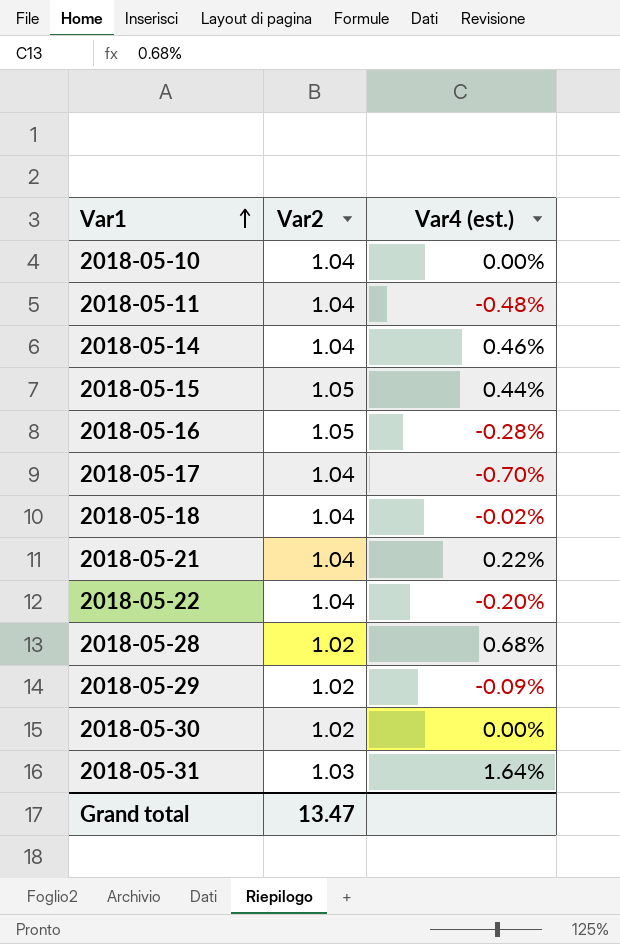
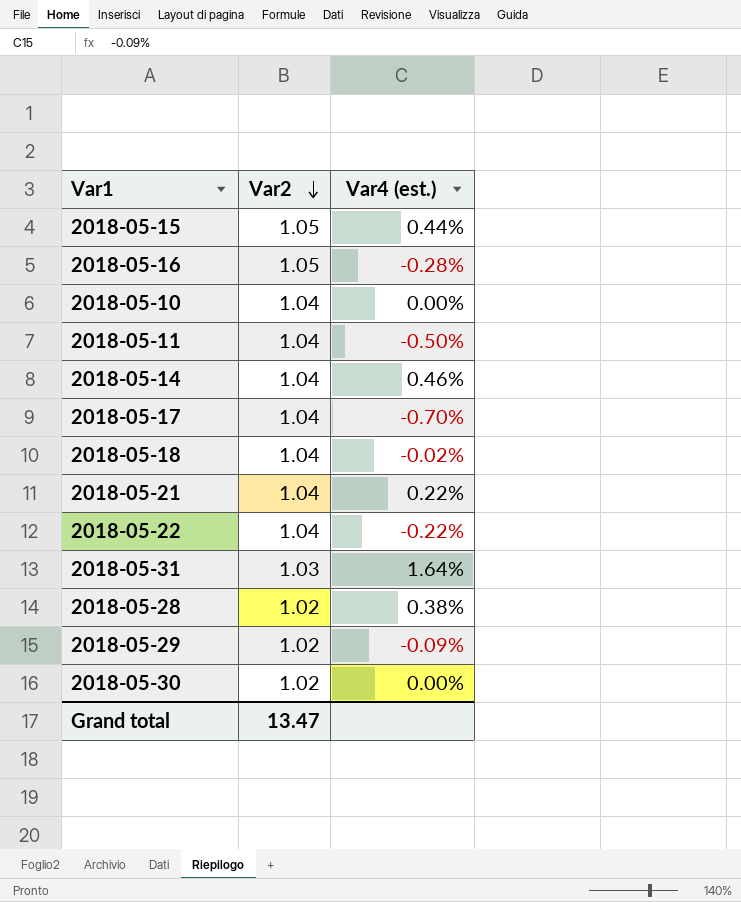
row order: Var1 ascending -> Var2 descending
2018-05-11 | Var4 (est.): -0.48% -> -0.50%
2018-05-22 | Var4 (est.): -0.20% -> -0.22%
2018-05-28 | Var4 (est.): 0.68% -> 0.38%

